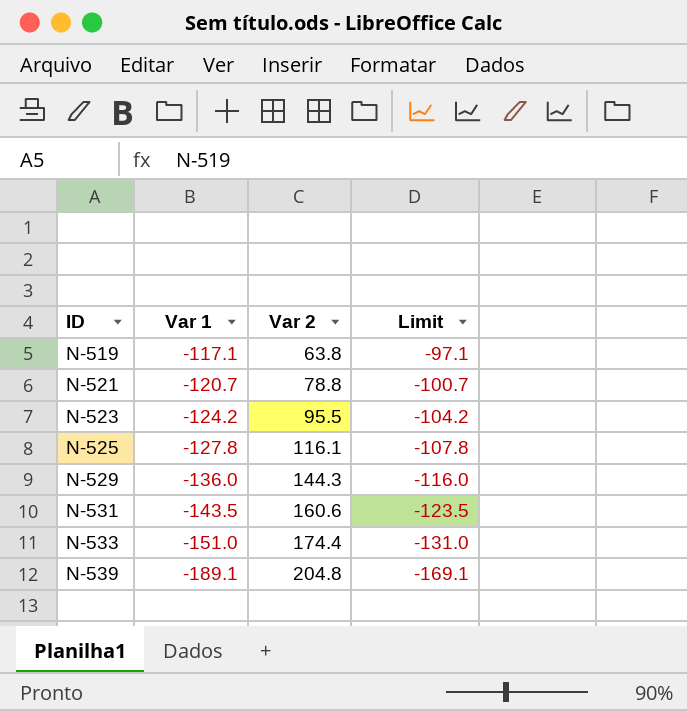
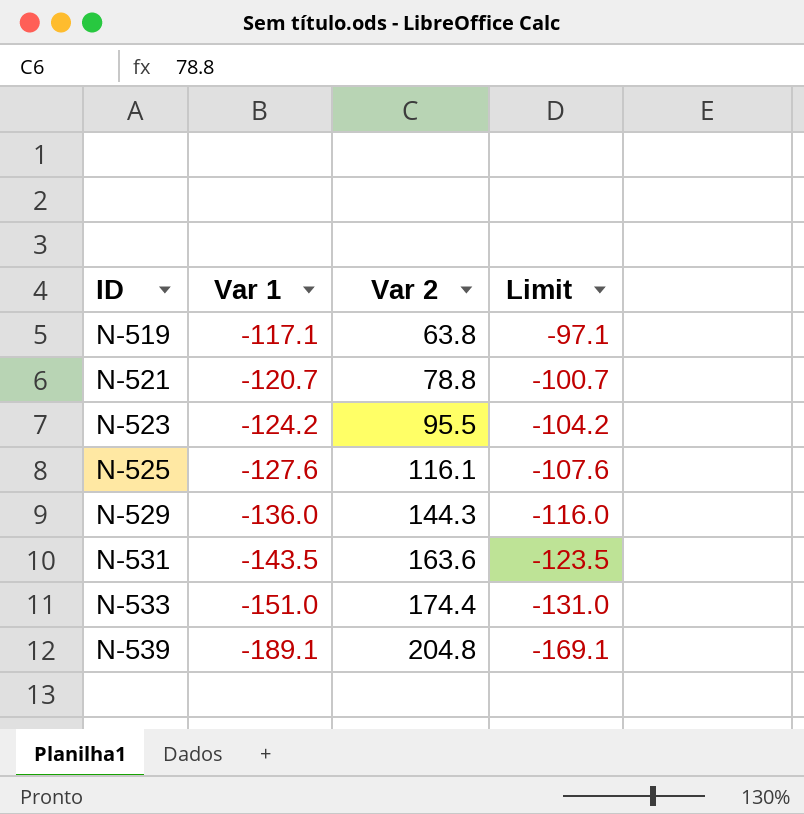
N-525 | Var 1: -127.8 -> -127.6
N-525 | Limit: -107.8 -> -107.6
N-531 | Var 2: 160.6 -> 163.6

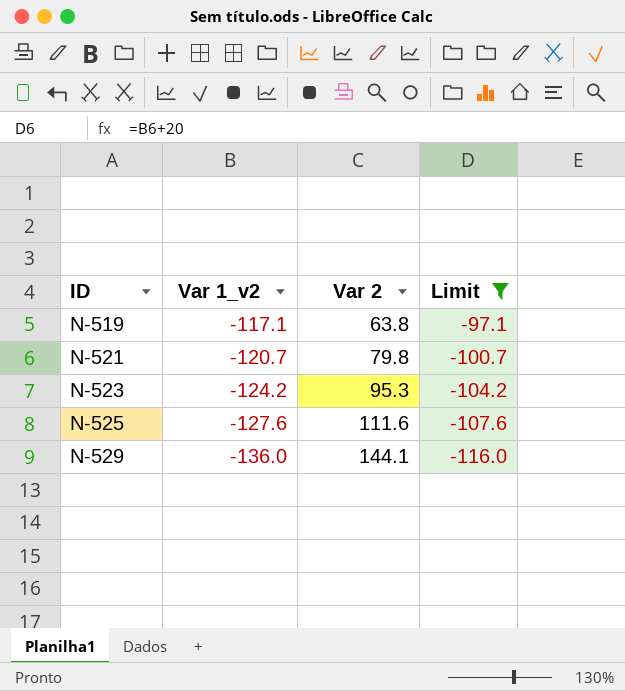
filter: none -> Limit >= -116.0
column name: Var 1 -> Var 1_v2
N-521 | Var 2: 78.8 -> 79.8
N-523 | Var 2: 95.5 -> 95.3
N-525 | Var 2: 116.1 -> 111.6
N-529 | Var 2: 144.3 -> 144.1

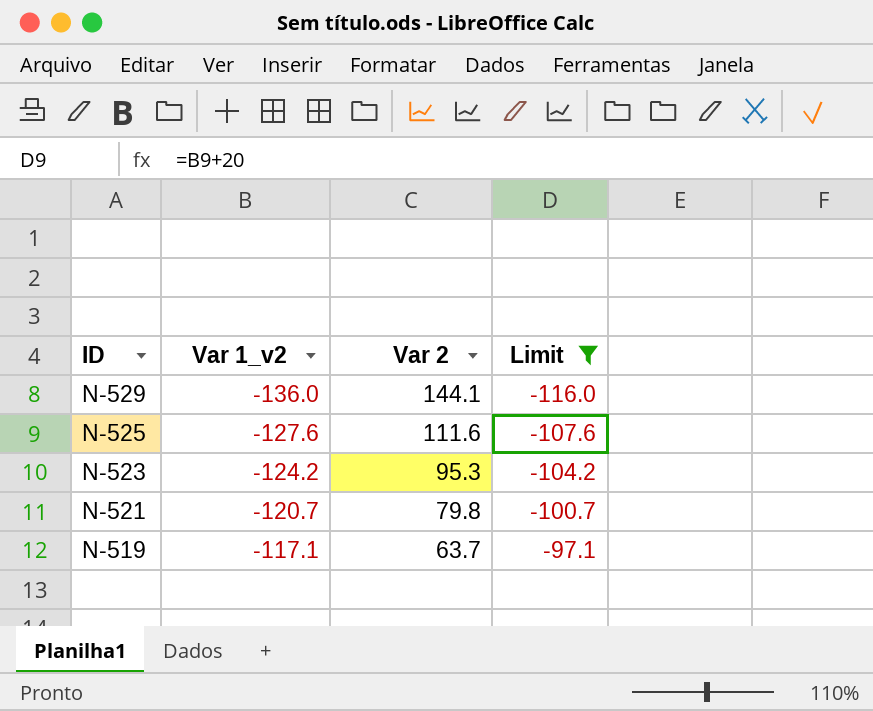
row order: ID ascending -> ID descending
N-519 | Var 2: 63.8 -> 63.7

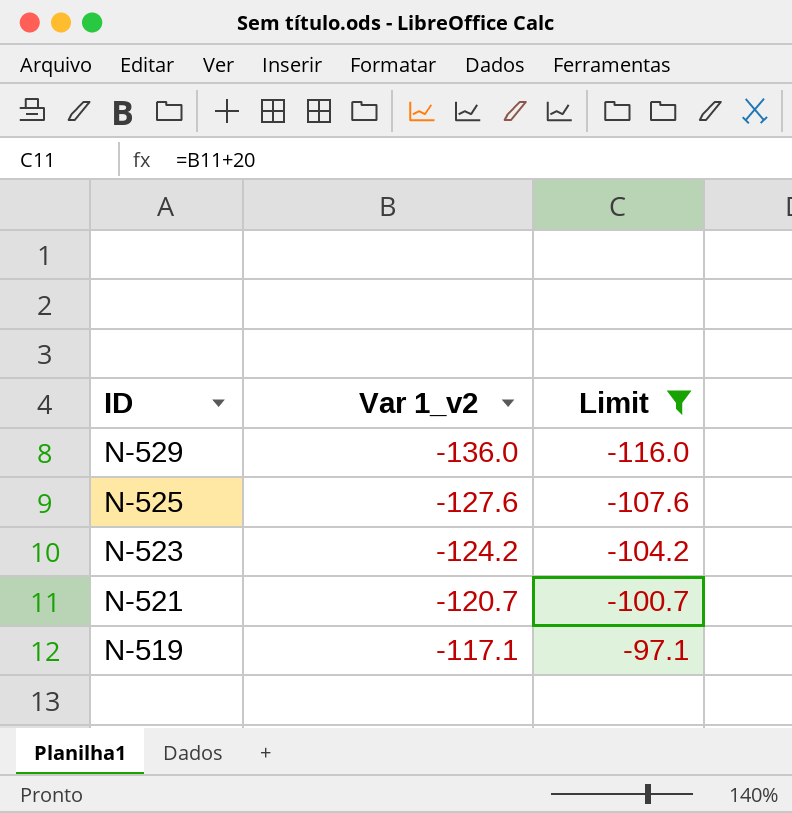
column Var 2 | position: 3 -> none

